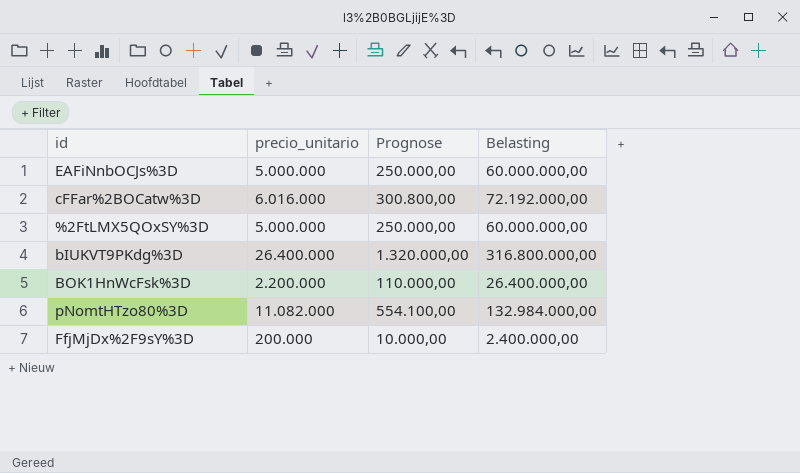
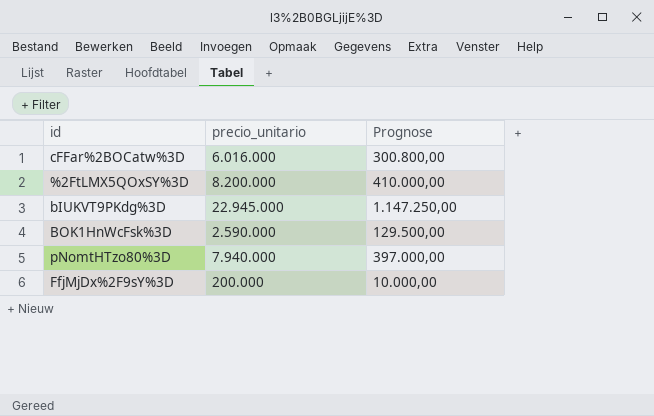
column Belasting | formula: [precio_unitario] * 12 -> none
row EAFiNnbOCJs%3D: 5.000.000 | 250.000,00 | 60.000.000,00 -> none
%2FtLMX5QOxSY%3D | precio_unitario: 5.000.000 -> 8.200.000
%2FtLMX5QOxSY%3D | Prognose: 250.000,00 -> 410.000,00
bIUKVT9PKdg%3D | precio_unitario: 26.400.000 -> 22.945.000
bIUKVT9PKdg%3D | Prognose: 1.320.000,00 -> 1.147.250,00
BOK1HnWcFsk%3D | precio_unitario: 2.200.000 -> 2.590.000
BOK1HnWcFsk%3D | Prognose: 110.000,00 -> 129.500,00
pNomtHTzo80%3D | precio_unitario: 11.082.000 -> 7.940.000
pNomtHTzo80%3D | Prognose: 554.100,00 -> 397.000,00

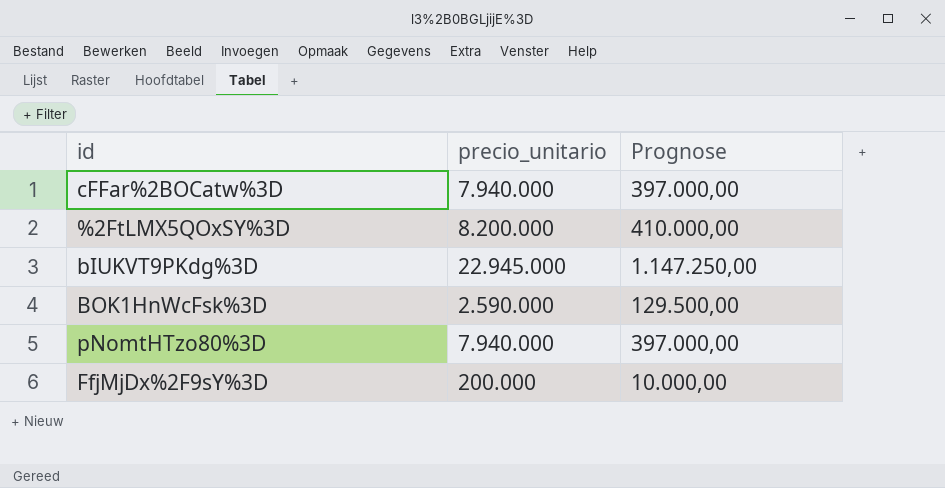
cFFar%2BOCatw%3D | precio_unitario: 6.016.000 -> 7.940.000
cFFar%2BOCatw%3D | Prognose: 300.800,00 -> 397.000,00

